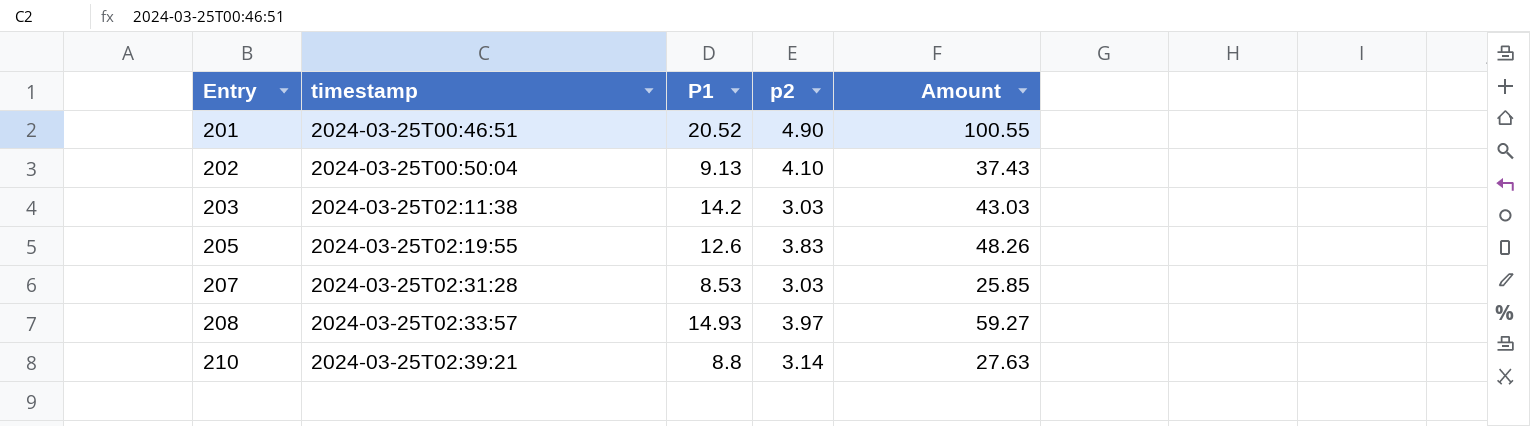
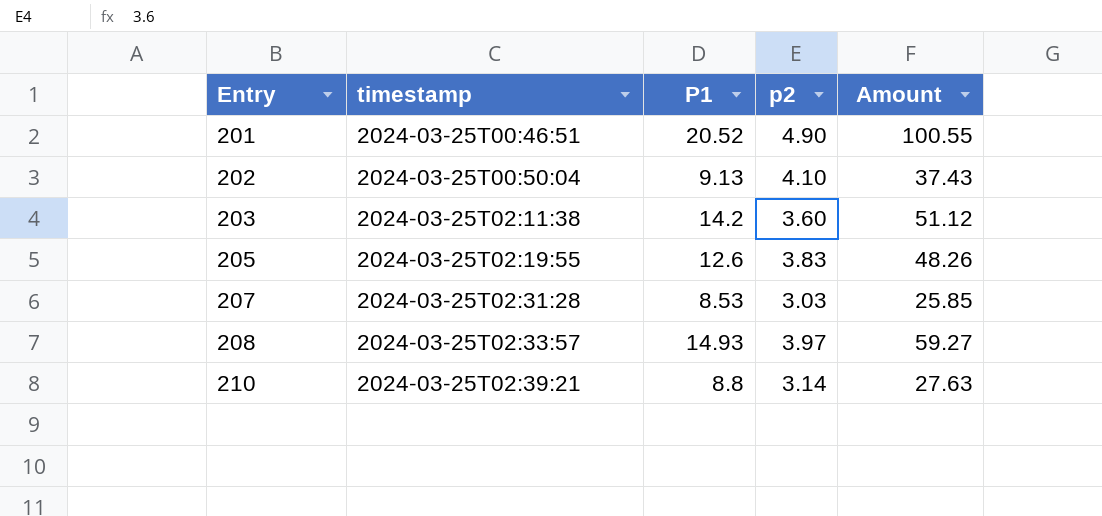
203 | p2: 3.03 -> 3.60
203 | Amount: 43.03 -> 51.12

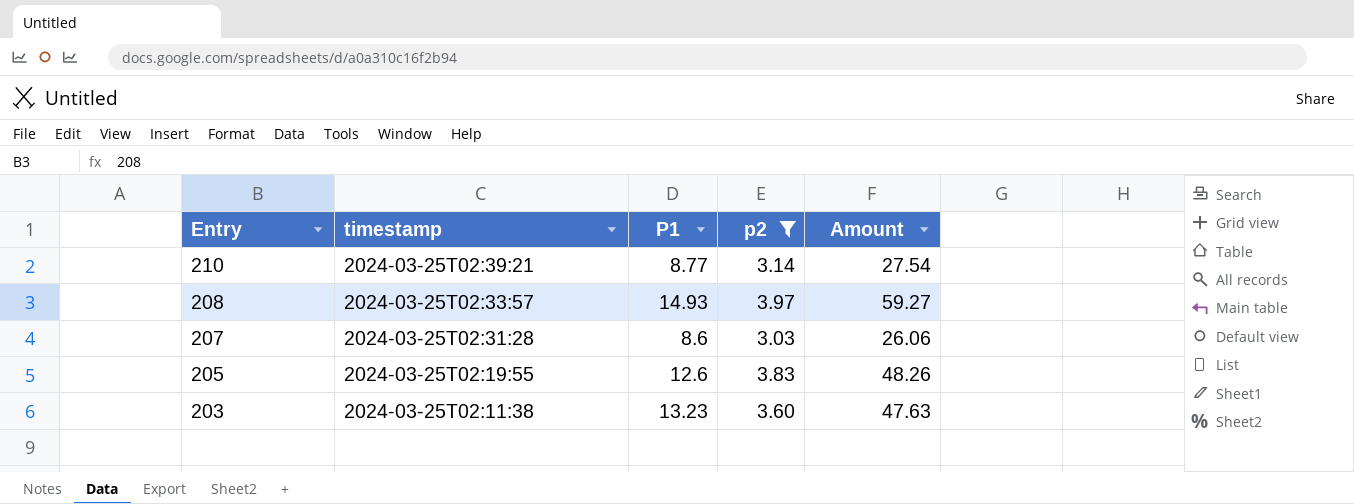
filter: none -> p2 <= 3.97
row order: Entry ascending -> Entry descending
210 | P1: 8.8 -> 8.77
210 | Amount: 27.63 -> 27.54
207 | P1: 8.53 -> 8.6
207 | Amount: 25.85 -> 26.06
203 | P1: 14.2 -> 13.23
203 | Amount: 51.12 -> 47.63

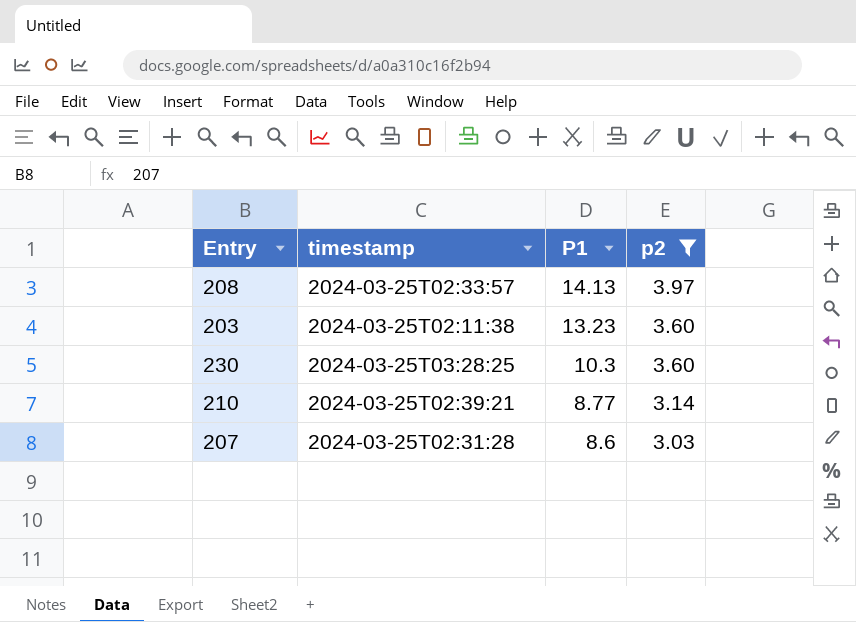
row order: Entry descending -> P1 descending
column Amount | formula: [P1] * [p2] -> none
row 205: 2024-03-25T02:19:55 | 12.6 | 3.83 | 48.26 -> none
208 | P1: 14.93 -> 14.13
row 230: none -> 2024-03-25T03:28:25 | 10.3 | 3.60

